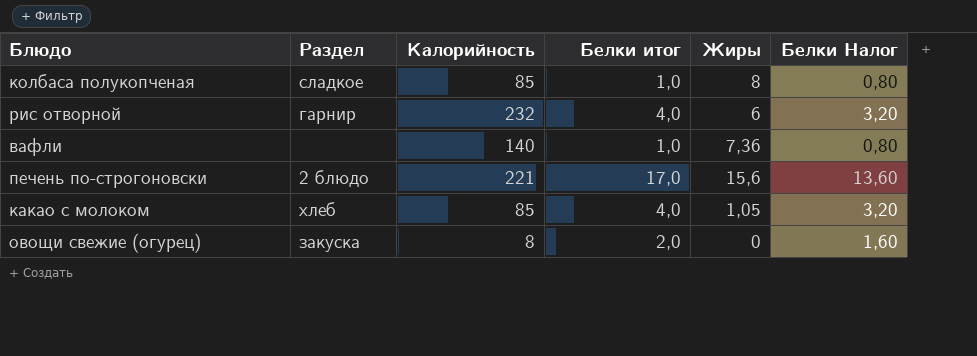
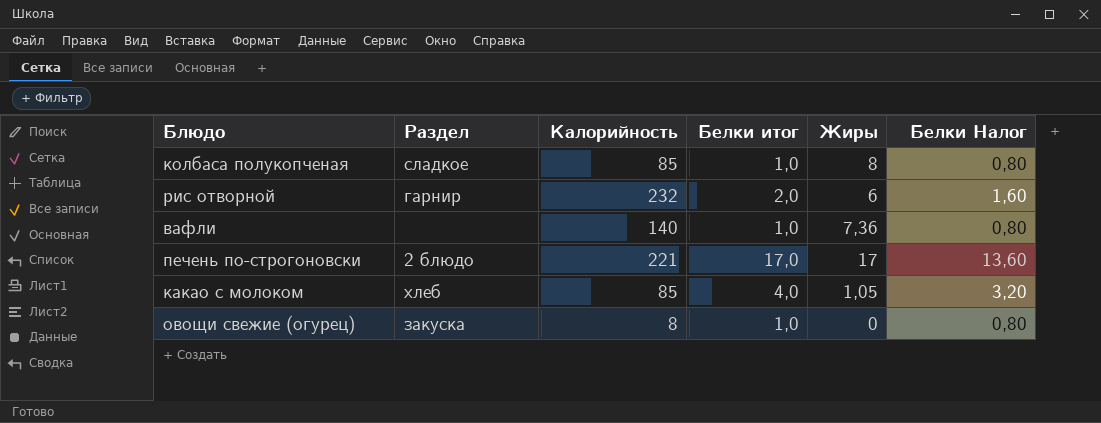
рис отворной | Белки итог: 4,0 -> 2,0
рис отворной | Белки Налог: 3,20 -> 1,60
печень по-строгоновски | Жиры: 15,6 -> 17
овощи свежие (огурец) | Белки итог: 2,0 -> 1,0
овощи свежие (огурец) | Белки Налог: 1,60 -> 0,80

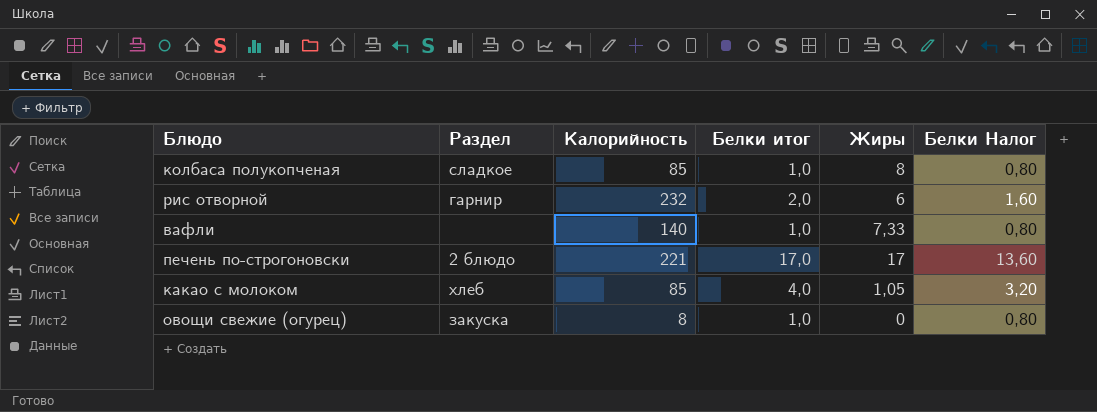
вафли | Жиры: 7,36 -> 7,33

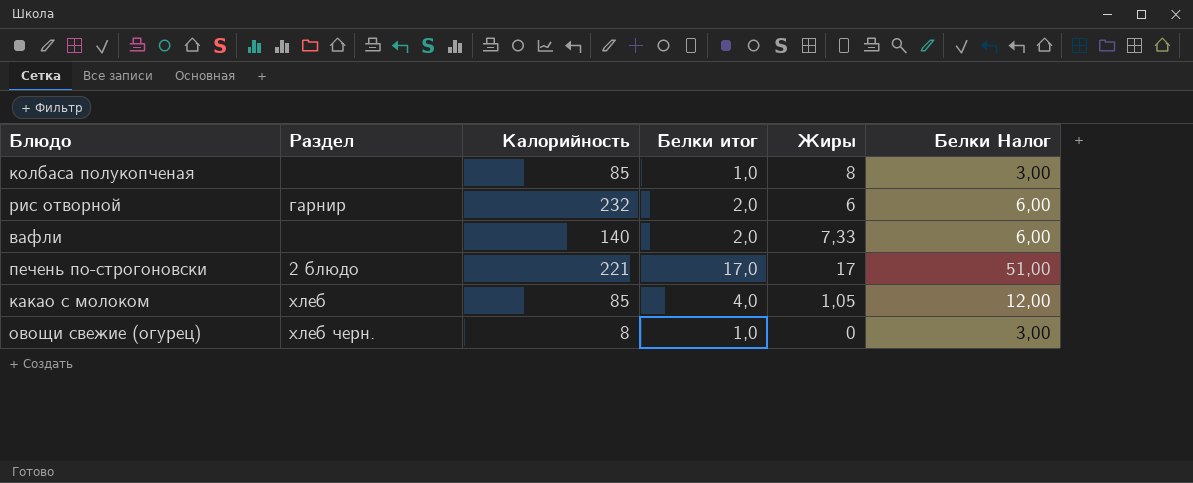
column Белки Налог | formula: [Белки итог] * 0,8 -> [Белки итог] * 3
колбаса полукопченая | Раздел: сладкое -> none
вафли | Белки итог: 1,0 -> 2,0
овощи свежие (огурец) | Раздел: закуска -> хлеб черн.

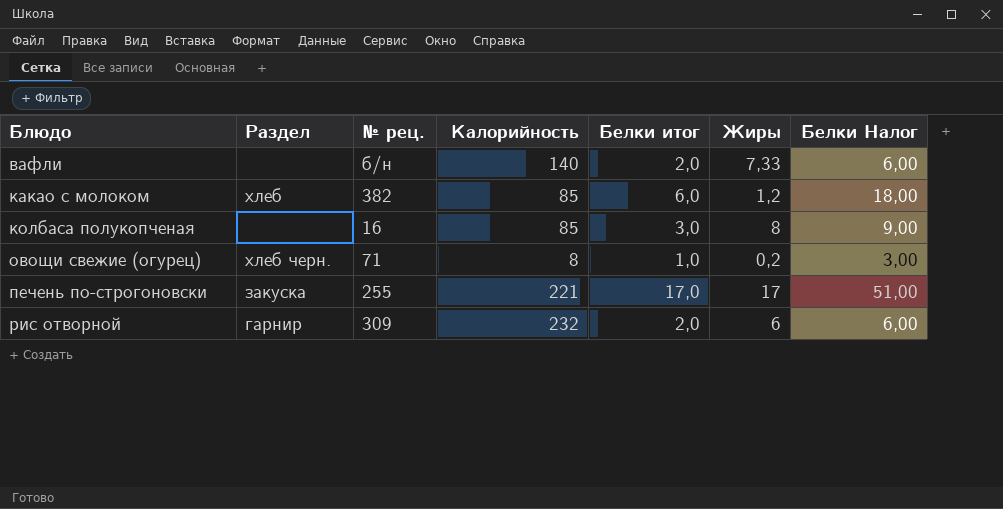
row order: none -> Блюдо ascending
column № рец. | position: none -> 3
какао с молоком | Белки итог: 4,0 -> 6,0
какао с молоком | Жиры: 1,05 -> 1,2
какао с молоком | Белки Налог: 12,00 -> 18,00
колбаса полукопченая | Белки итог: 1,0 -> 3,0
колбаса полукопченая | Белки Налог: 3,00 -> 9,00
овощи свежие (огурец) | Жиры: 0 -> 0,2
печень по-строгоновски | Раздел: 2 блюдо -> закуска

